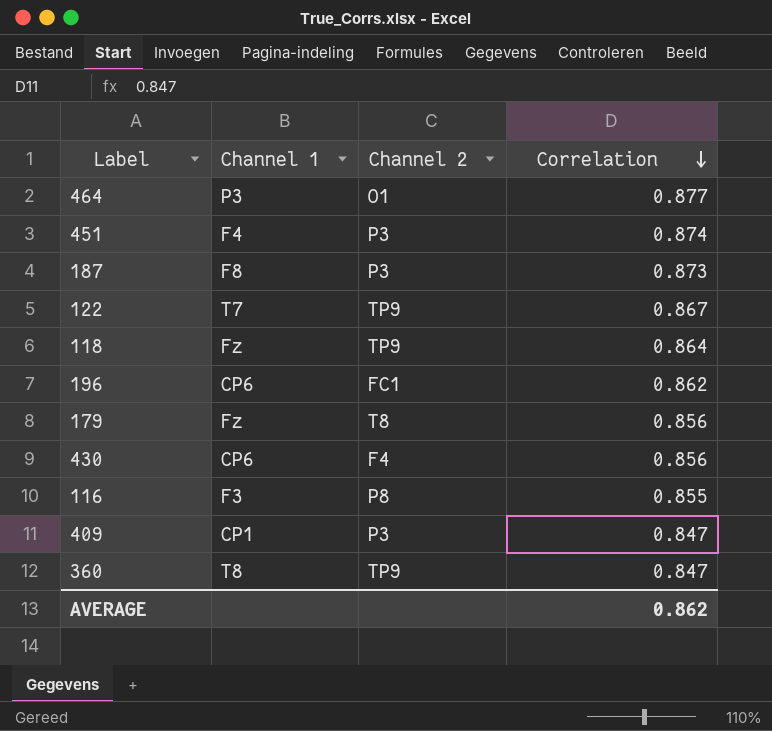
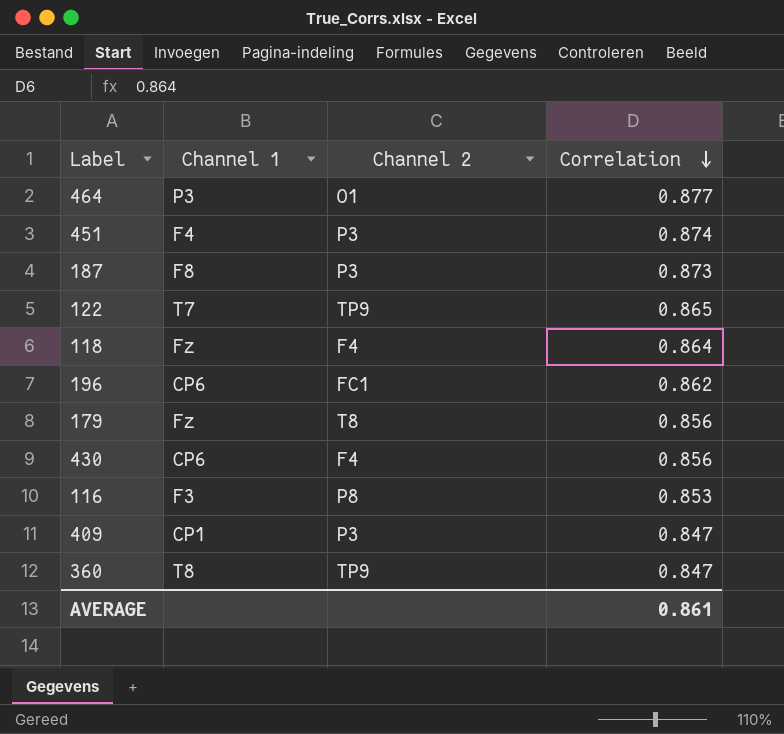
122 | Correlation: 0.867 -> 0.865
118 | Channel 2: TP9 -> F4
116 | Correlation: 0.855 -> 0.853
AVERAGE | Correlation: 0.862 -> 0.861

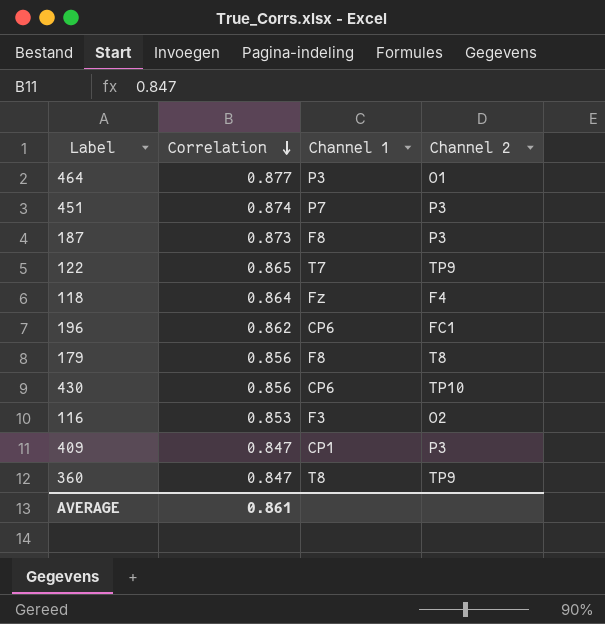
column Correlation | position: 4 -> 2
451 | Channel 1: F4 -> P7
179 | Channel 1: Fz -> F8
430 | Channel 2: F4 -> TP10
116 | Channel 2: P8 -> O2

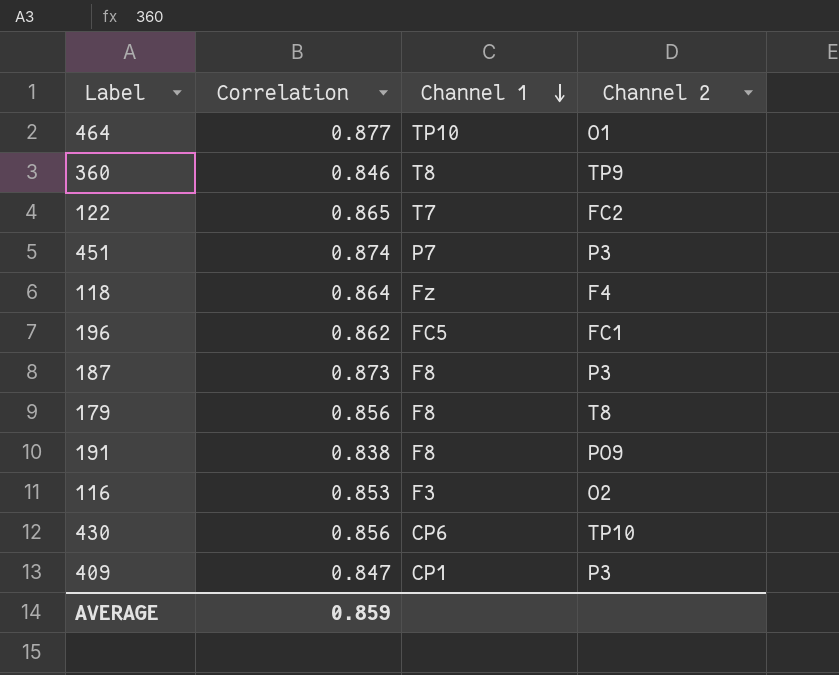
row order: Correlation descending -> Channel 1 descending
464 | Channel 1: P3 -> TP10
360 | Correlation: 0.847 -> 0.846
122 | Channel 2: TP9 -> FC2
196 | Channel 1: CP6 -> FC5
row 191: none -> 0.838 | F8 | PO9
AVERAGE | Correlation: 0.861 -> 0.859

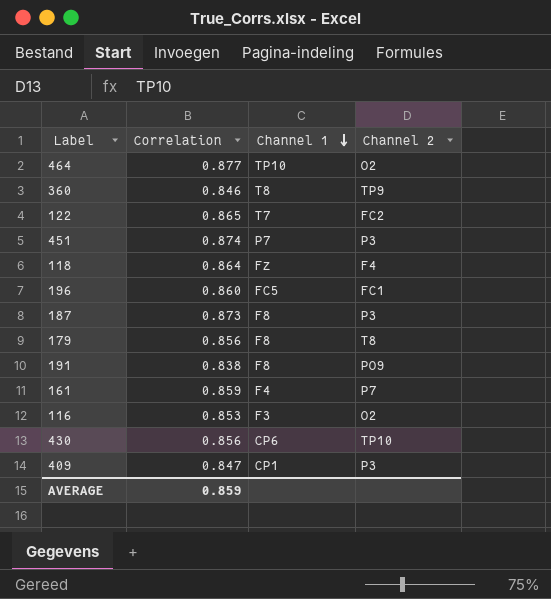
464 | Channel 2: O1 -> O2
196 | Correlation: 0.862 -> 0.860
row 161: none -> 0.859 | F4 | P7

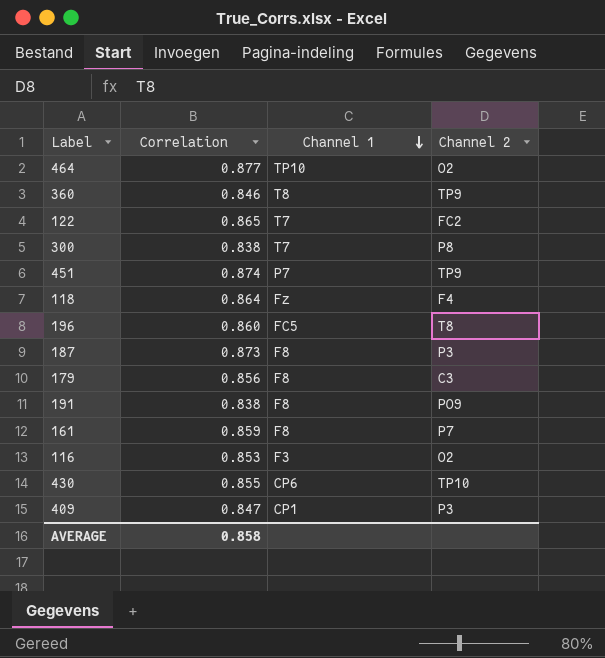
row 300: none -> 0.838 | T7 | P8
451 | Channel 2: P3 -> TP9
196 | Channel 2: FC1 -> T8
179 | Channel 2: T8 -> C3
161 | Channel 1: F4 -> F8
430 | Correlation: 0.856 -> 0.855
AVERAGE | Correlation: 0.859 -> 0.858

